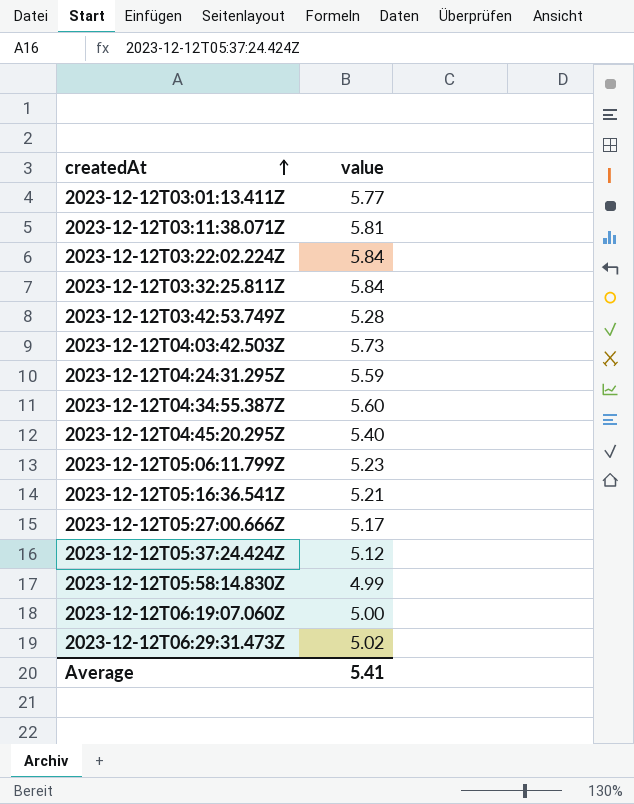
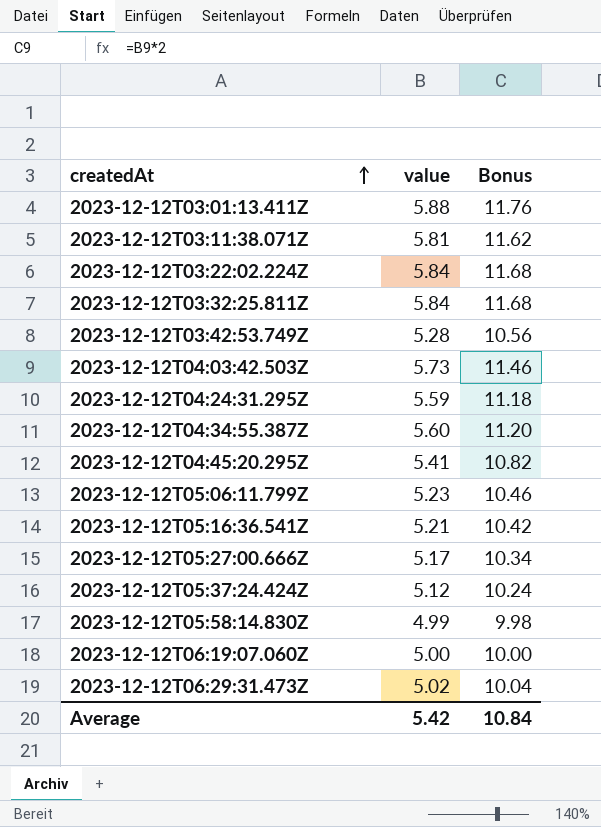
column Bonus | formula: none -> [value] * 2
2023-12-12T03:01:13.411Z | value: 5.77 -> 5.88
2023-12-12T04:45:20.295Z | value: 5.40 -> 5.41
Average | value: 5.41 -> 5.42

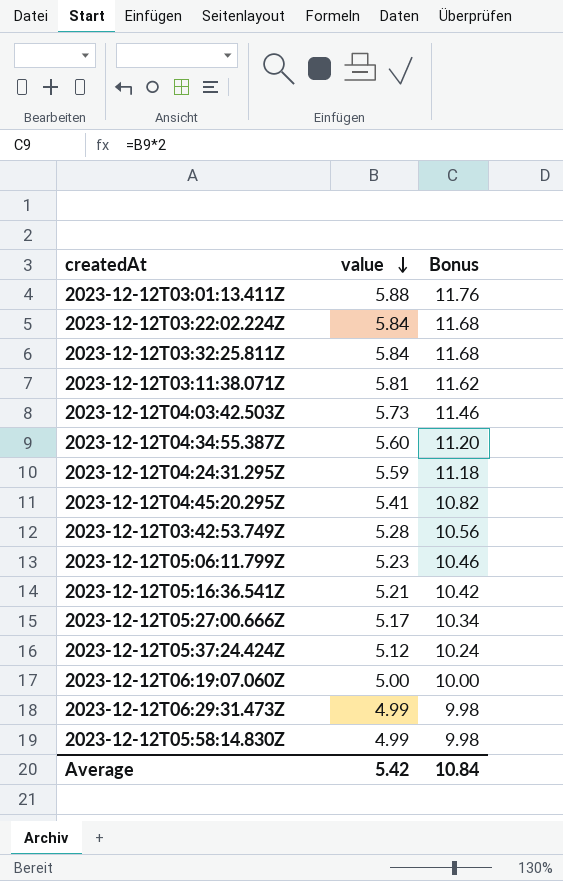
row order: createdAt ascending -> value descending
2023-12-12T06:29:31.473Z | value: 5.02 -> 4.99
2023-12-12T06:29:31.473Z | Bonus: 10.04 -> 9.98

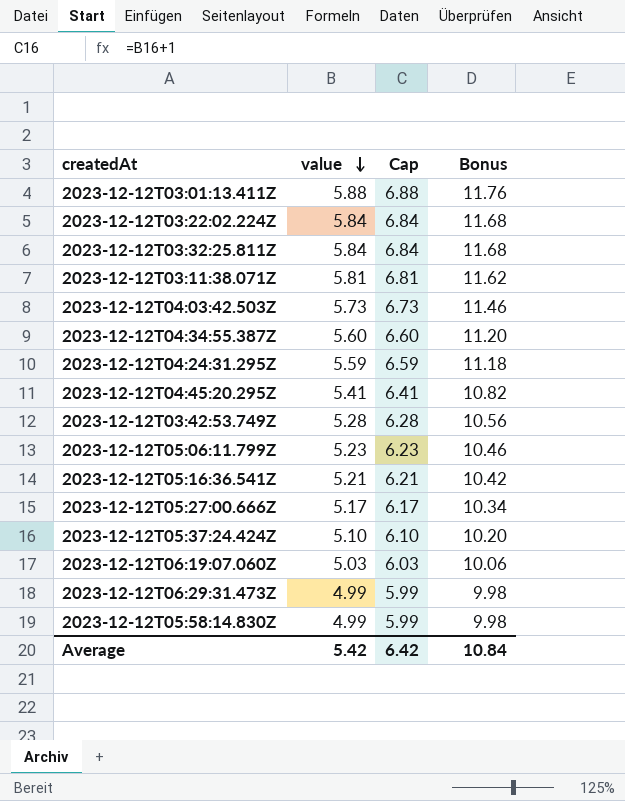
column Cap | formula: none -> [value] + 1
2023-12-12T05:37:24.424Z | value: 5.12 -> 5.10
2023-12-12T05:37:24.424Z | Bonus: 10.24 -> 10.20
2023-12-12T06:19:07.060Z | value: 5.00 -> 5.03
2023-12-12T06:19:07.060Z | Bonus: 10.00 -> 10.06

